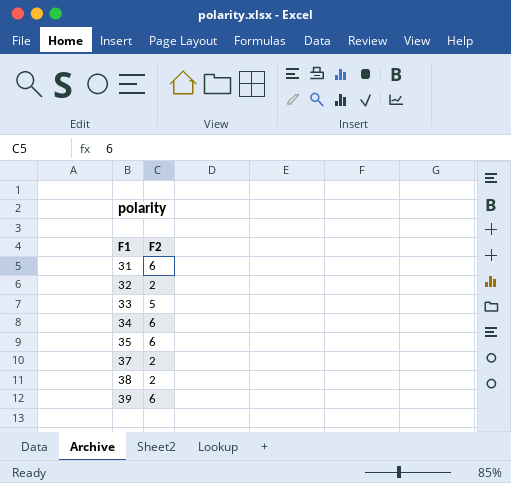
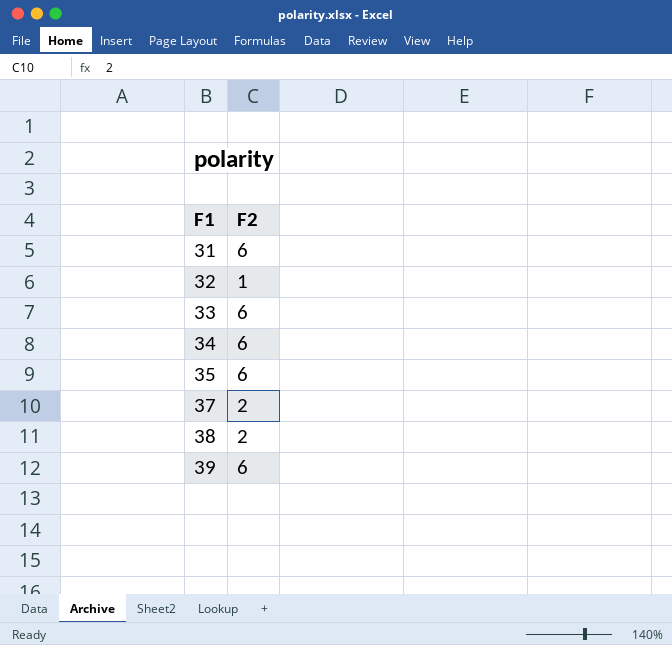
32 | F2: 2 -> 1
33 | F2: 5 -> 6

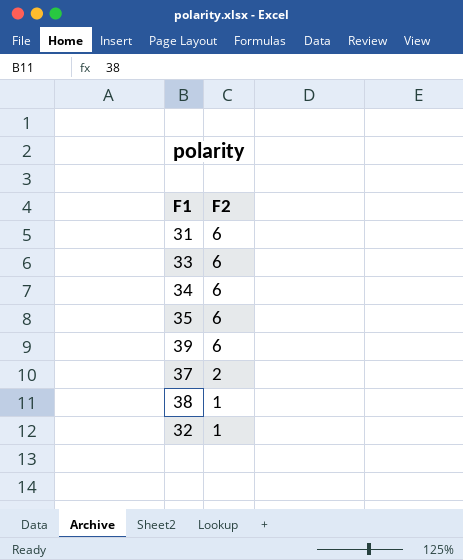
row order: F1 ascending -> F2 descending
38 | F2: 2 -> 1

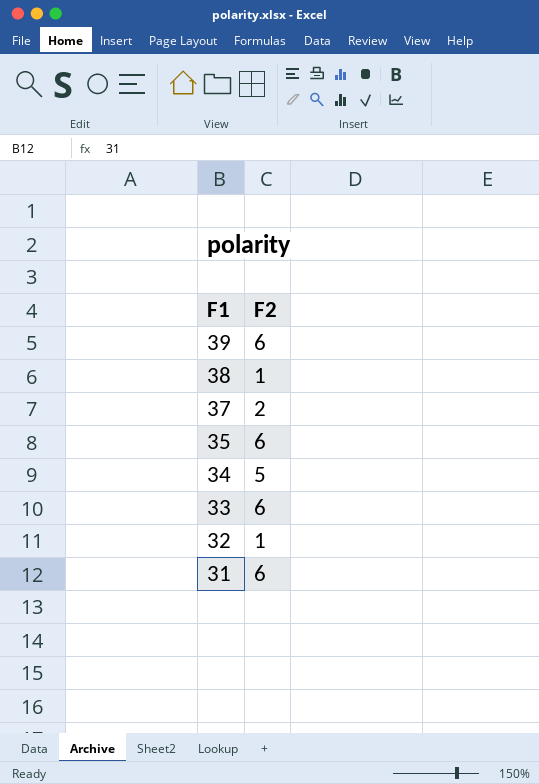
row order: F2 descending -> F1 descending
34 | F2: 6 -> 5

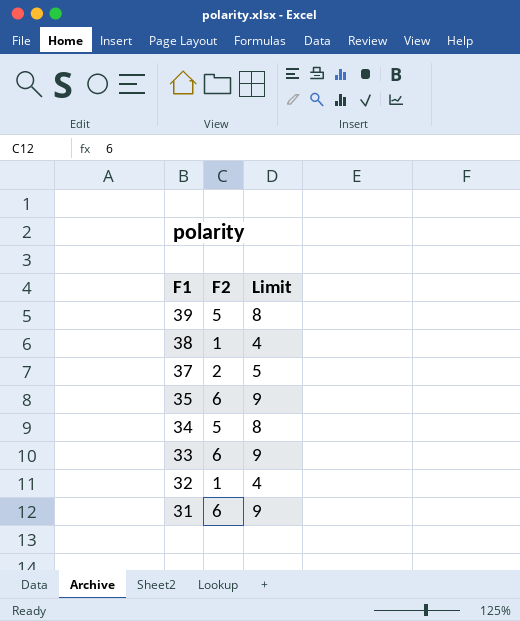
column Limit | formula: none -> [F2] + 3
39 | F2: 6 -> 5

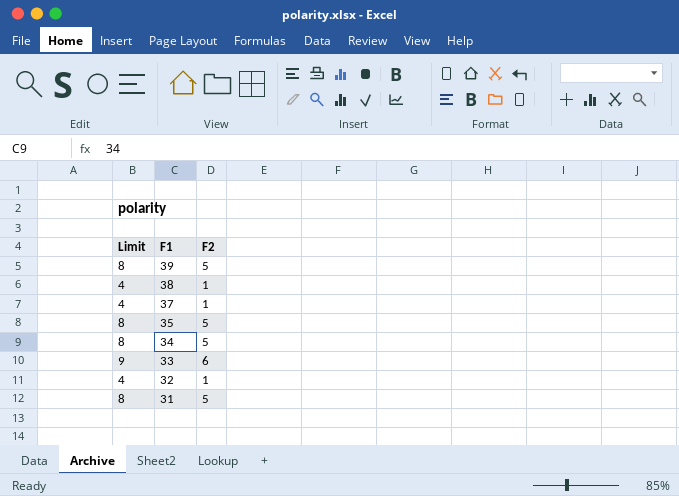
column Limit | position: 3 -> 1
37 | Limit: 5 -> 4
37 | F2: 2 -> 1
35 | Limit: 9 -> 8
35 | F2: 6 -> 5
31 | Limit: 9 -> 8
31 | F2: 6 -> 5

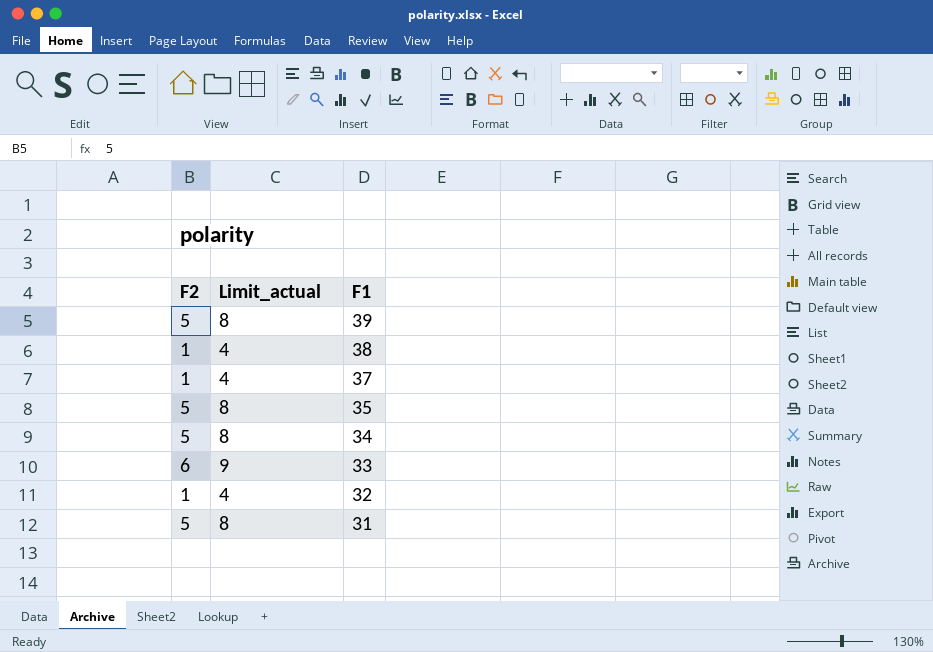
column F2 | position: 3 -> 1
column name: Limit -> Limit_actual

